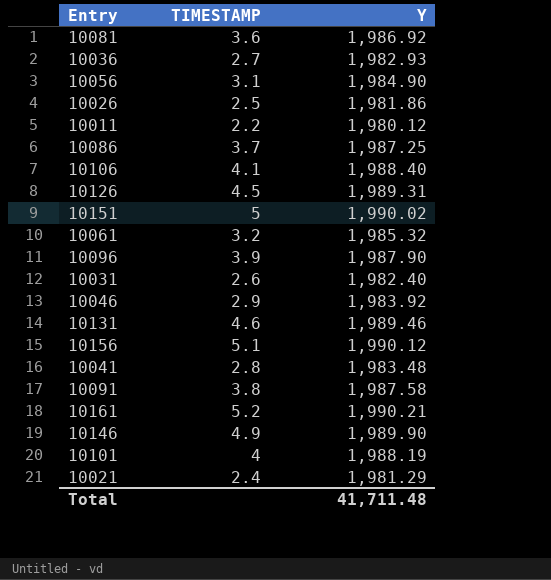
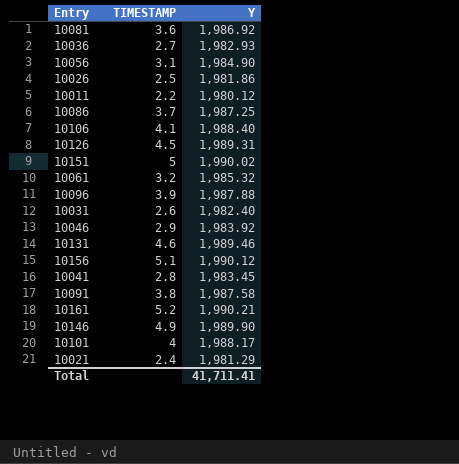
10096 | Y: 1,987.90 -> 1,987.88
10041 | Y: 1,983.48 -> 1,983.45
10101 | Y: 1,988.19 -> 1,988.17
Total | Y: 41,711.48 -> 41,711.41

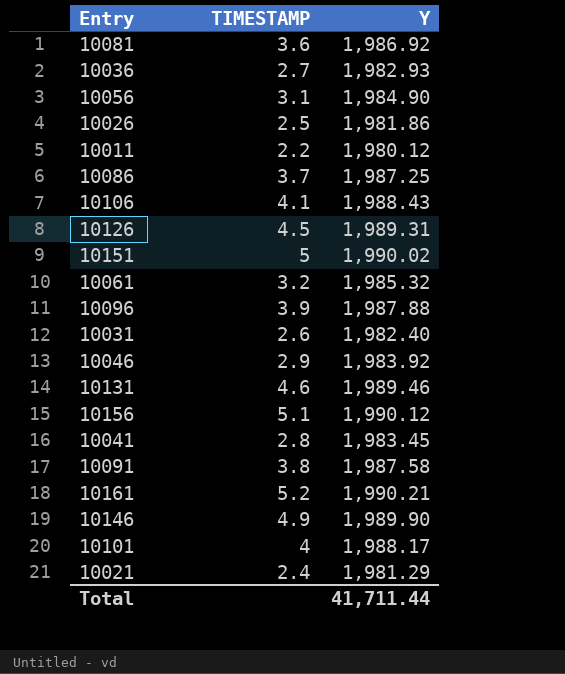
10106 | Y: 1,988.40 -> 1,988.43
Total | Y: 41,711.41 -> 41,711.44

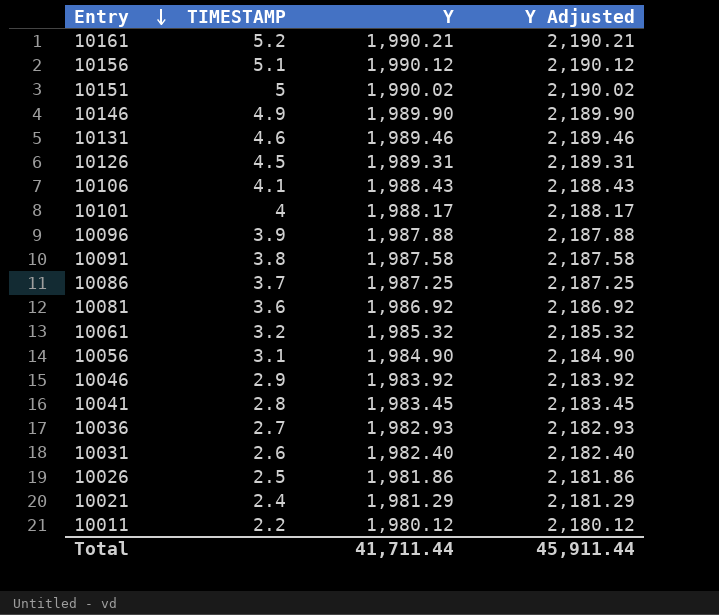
row order: none -> Entry descending
column Y Adjusted | formula: none -> [Y] + 200

